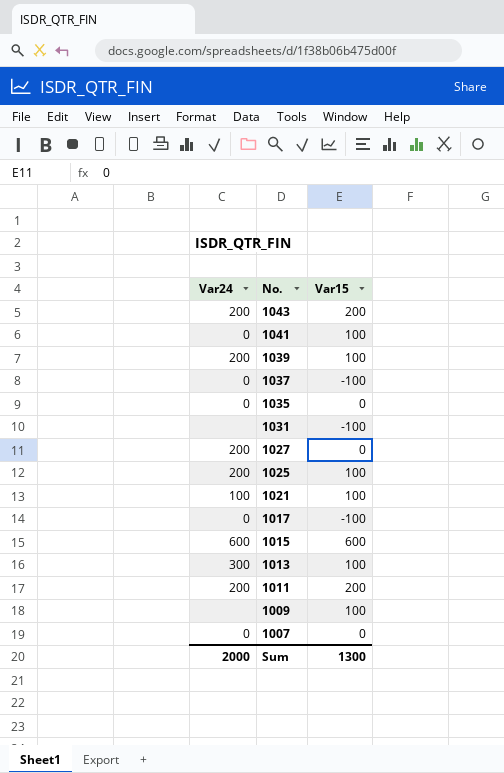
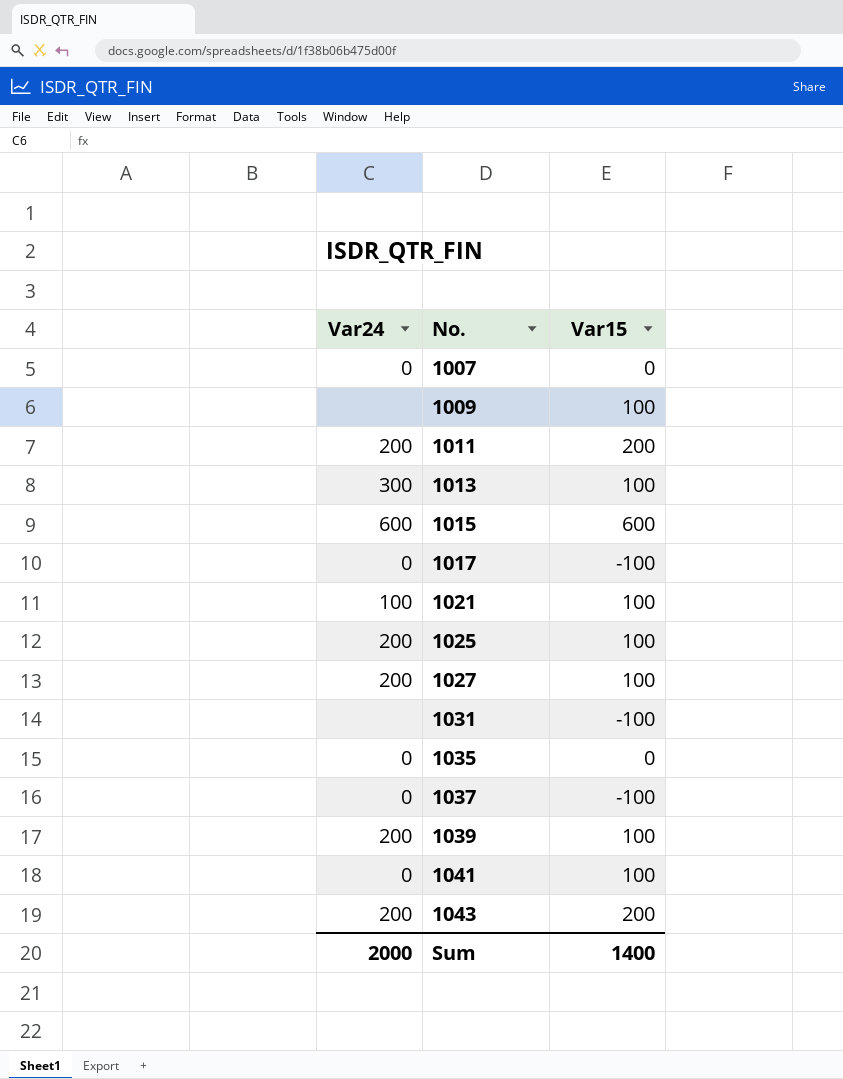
row order: No. descending -> No. ascending
1027 | Var15: 0 -> 100
Sum | Var15: 1300 -> 1400

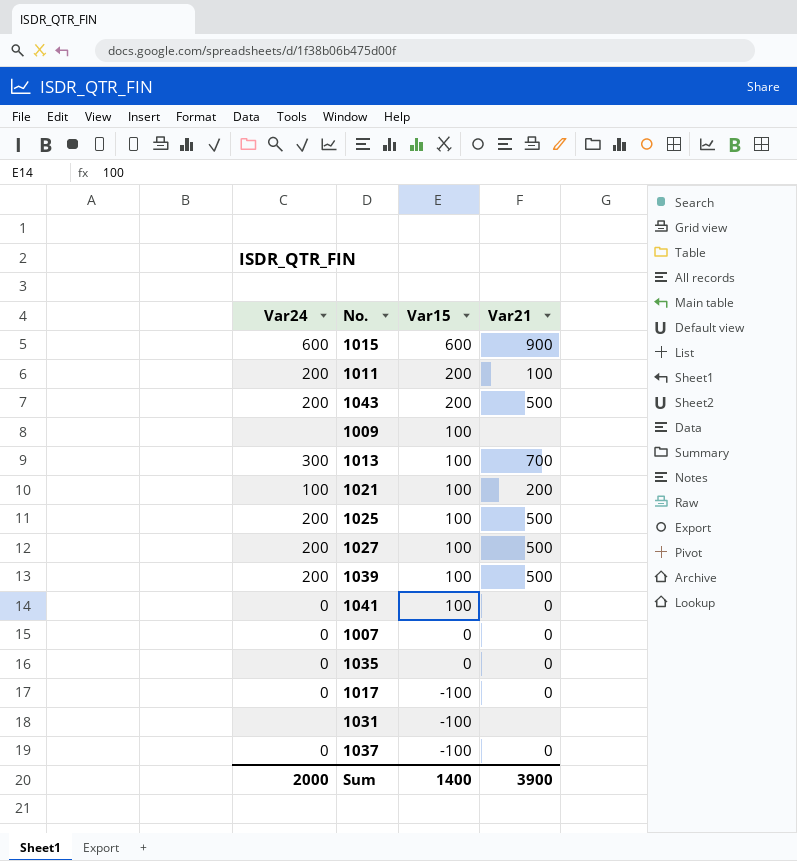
row order: No. ascending -> Var15 descending
column Var21 | position: none -> 4

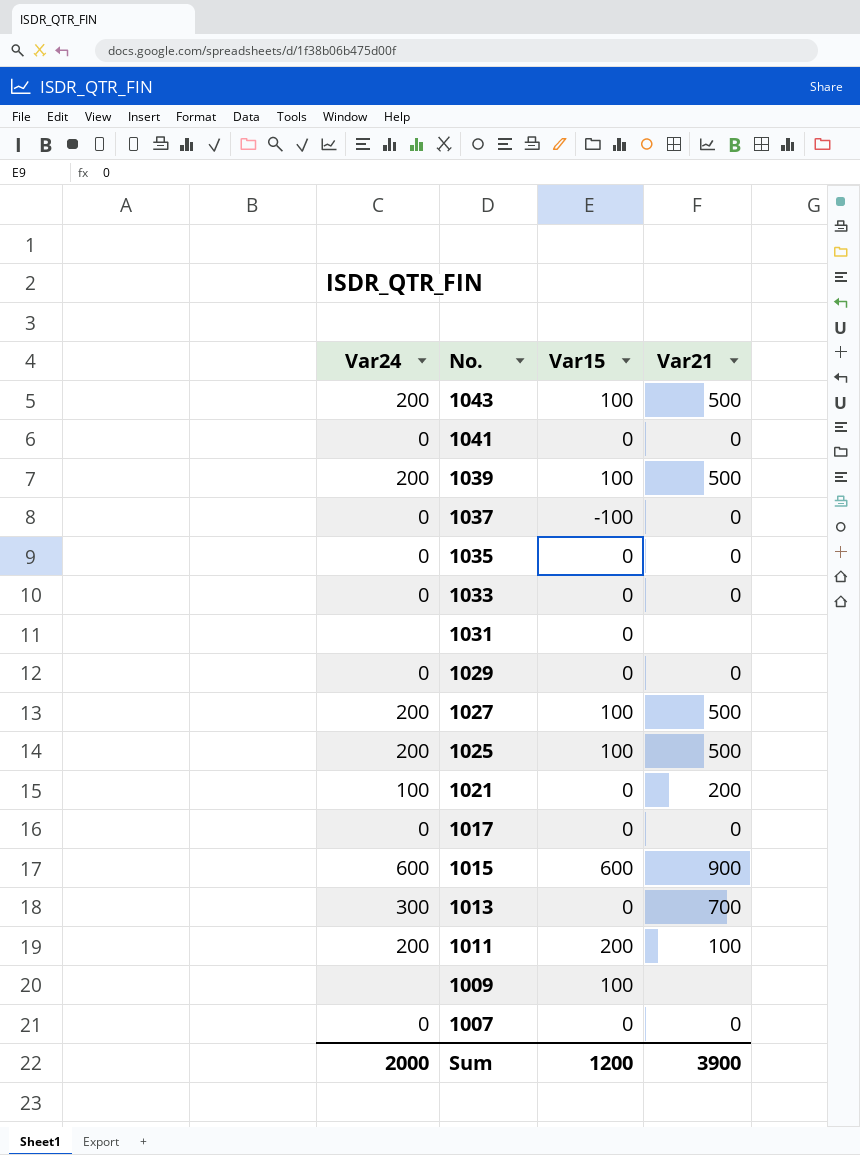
row order: Var15 descending -> No. descending
1043 | Var15: 200 -> 100
1041 | Var15: 100 -> 0
row 1033: none -> 0 | 0 | 0
1031 | Var15: -100 -> 0
row 1029: none -> 0 | 0 | 0
1021 | Var15: 100 -> 0
1017 | Var15: -100 -> 0
1013 | Var15: 100 -> 0
Sum | Var15: 1400 -> 1200

